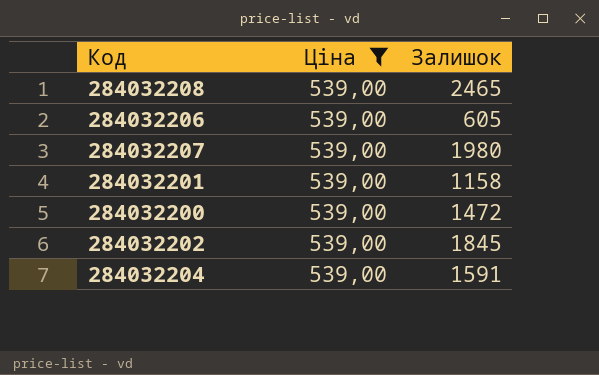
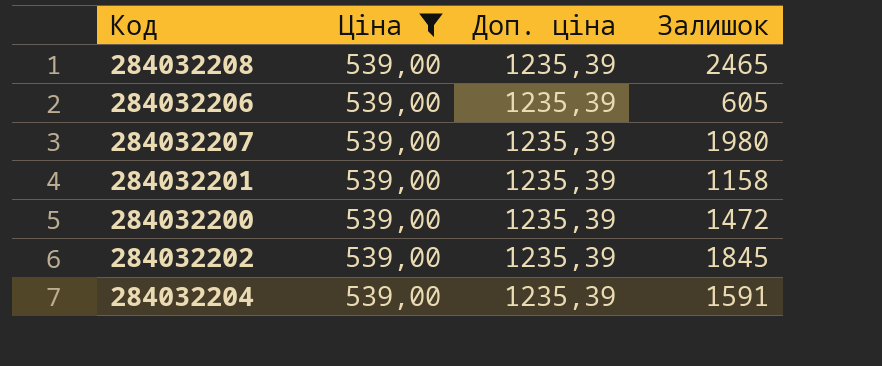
column Доп. ціна | position: none -> 3

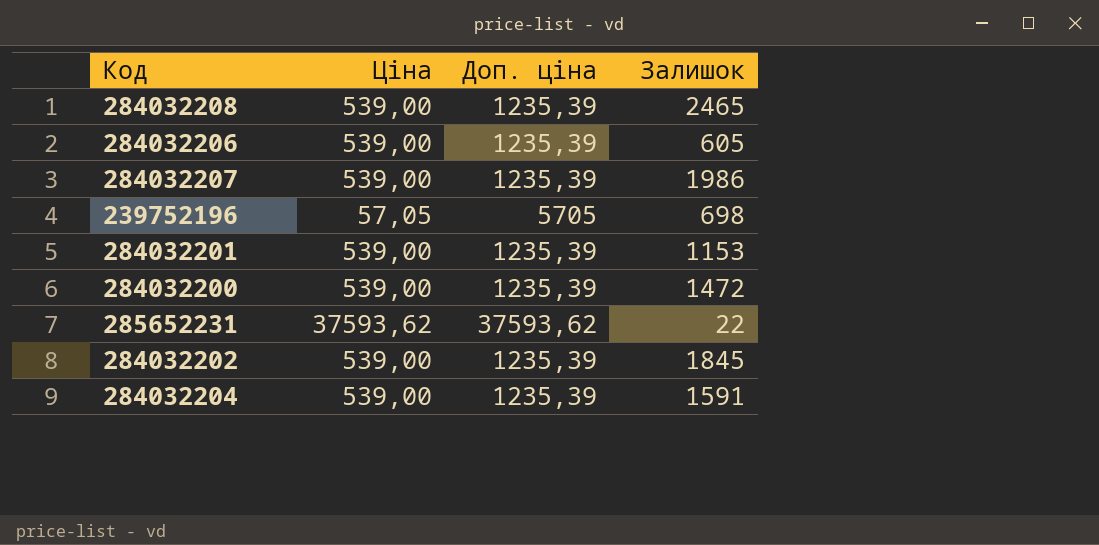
filter: Ціна = 539,00 -> none
284032207 | Залишок: 1980 -> 1986
284032201 | Залишок: 1158 -> 1153

